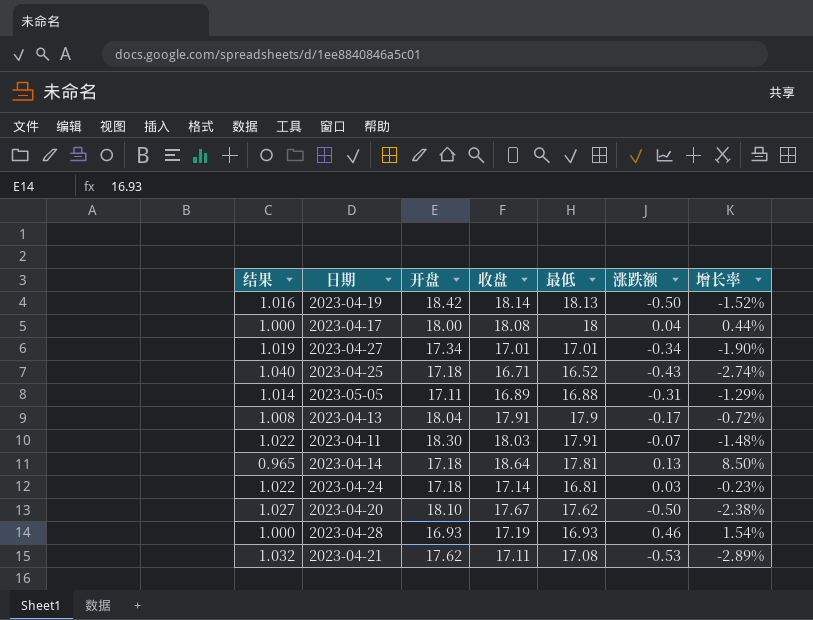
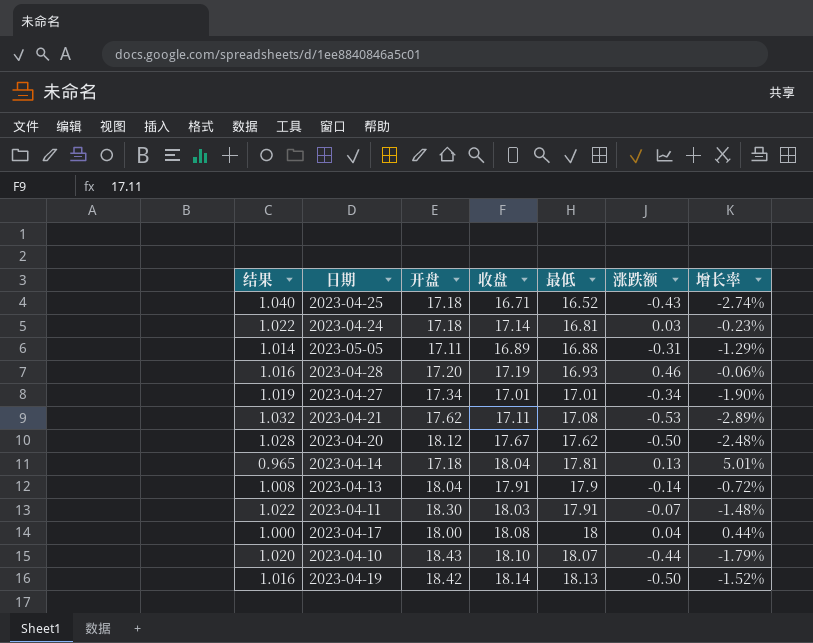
row order: none -> 最低 ascending
2023-04-28 | 结果: 1.000 -> 1.016
2023-04-28 | 开盘: 16.93 -> 17.20
2023-04-28 | 增长率: 1.54% -> -0.06%
2023-04-20 | 结果: 1.027 -> 1.028
2023-04-20 | 开盘: 18.10 -> 18.12
2023-04-20 | 增长率: -2.38% -> -2.48%
2023-04-14 | 收盘: 18.64 -> 18.04
2023-04-14 | 增长率: 8.50% -> 5.01%
2023-04-13 | 涨跌额: -0.17 -> -0.14
row 2023-04-10: none -> 1.020 | 18.43 | 18.10 | 18.07 | -0.44 | -1.79%

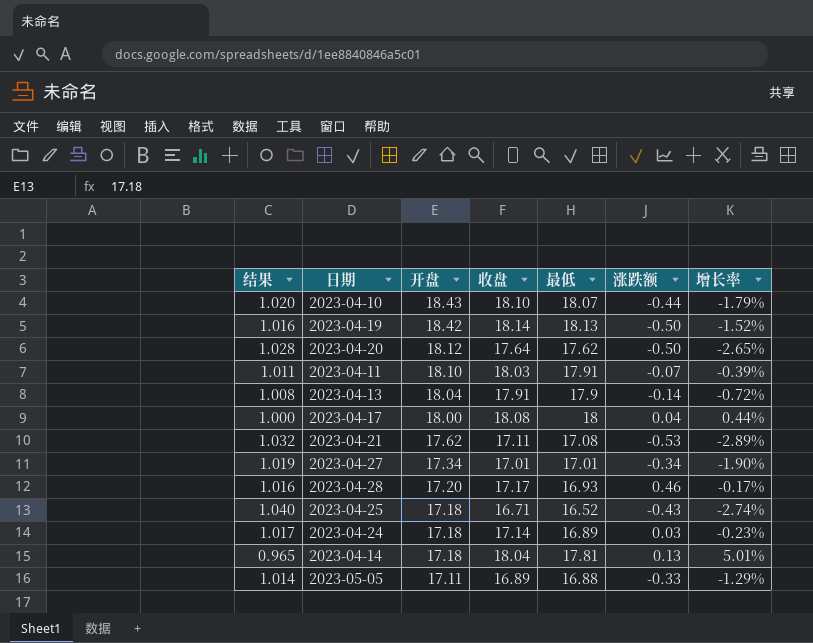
row order: 最低 ascending -> 开盘 descending
2023-04-20 | 收盘: 17.67 -> 17.64
2023-04-20 | 增长率: -2.48% -> -2.65%
2023-04-11 | 结果: 1.022 -> 1.011
2023-04-11 | 开盘: 18.30 -> 18.10
2023-04-11 | 增长率: -1.48% -> -0.39%
2023-04-28 | 收盘: 17.19 -> 17.17
2023-04-28 | 增长率: -0.06% -> -0.17%
2023-04-24 | 结果: 1.022 -> 1.017
2023-04-24 | 最低: 16.81 -> 16.89
2023-05-05 | 涨跌额: -0.31 -> -0.33

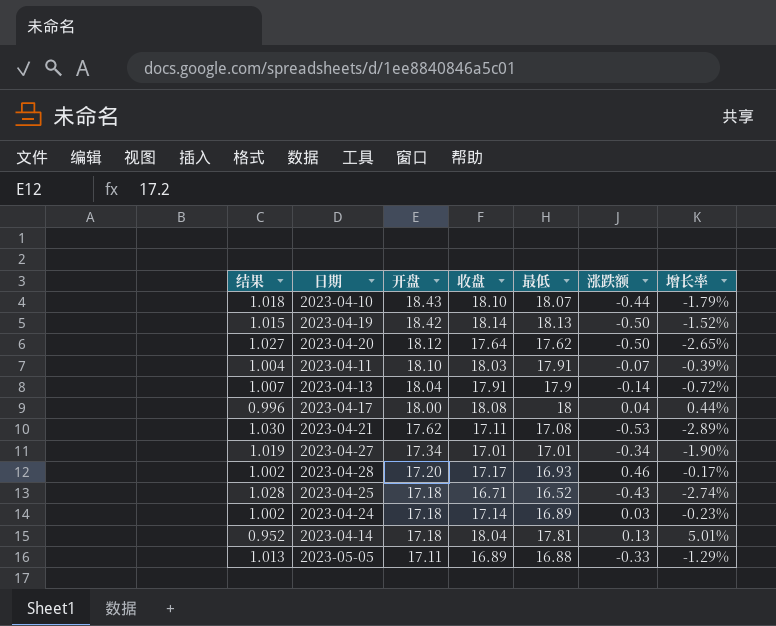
column 结果 | formula: [开盘] / [最低] -> [开盘] / [收盘]

